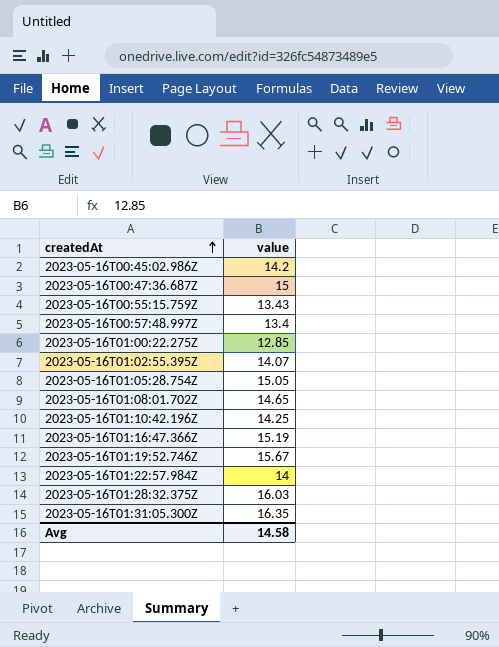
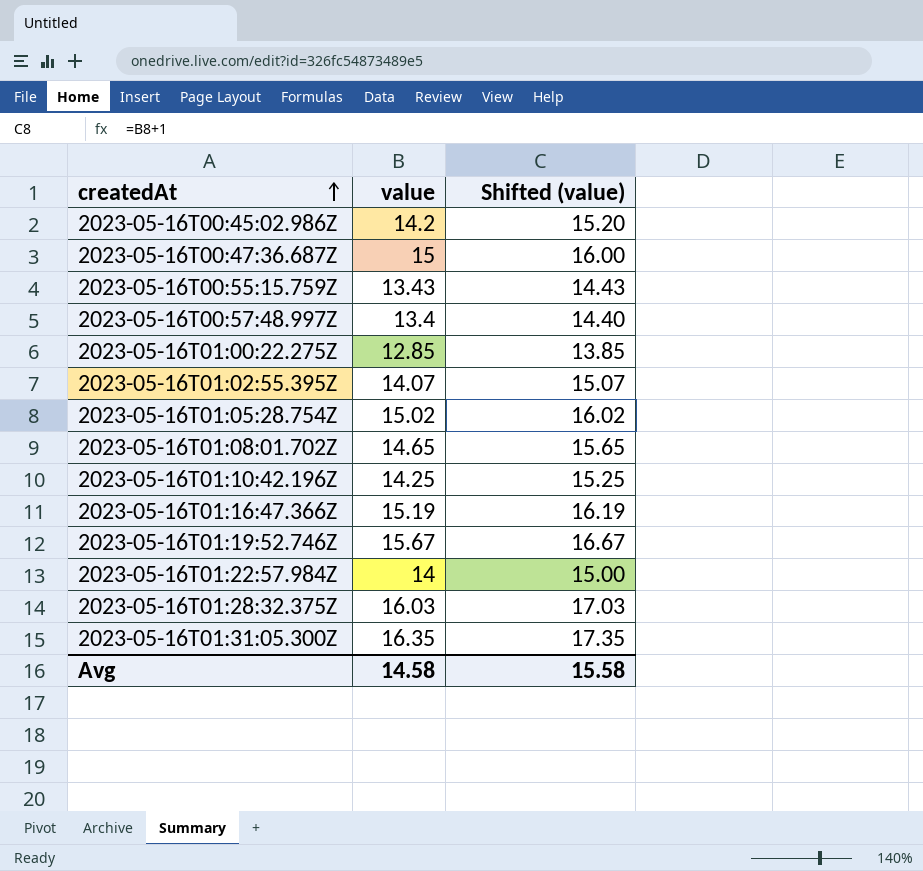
column Shifted (value) | formula: none -> [value] + 1
2023-05-16T01:05:28.754Z | value: 15.05 -> 15.02

